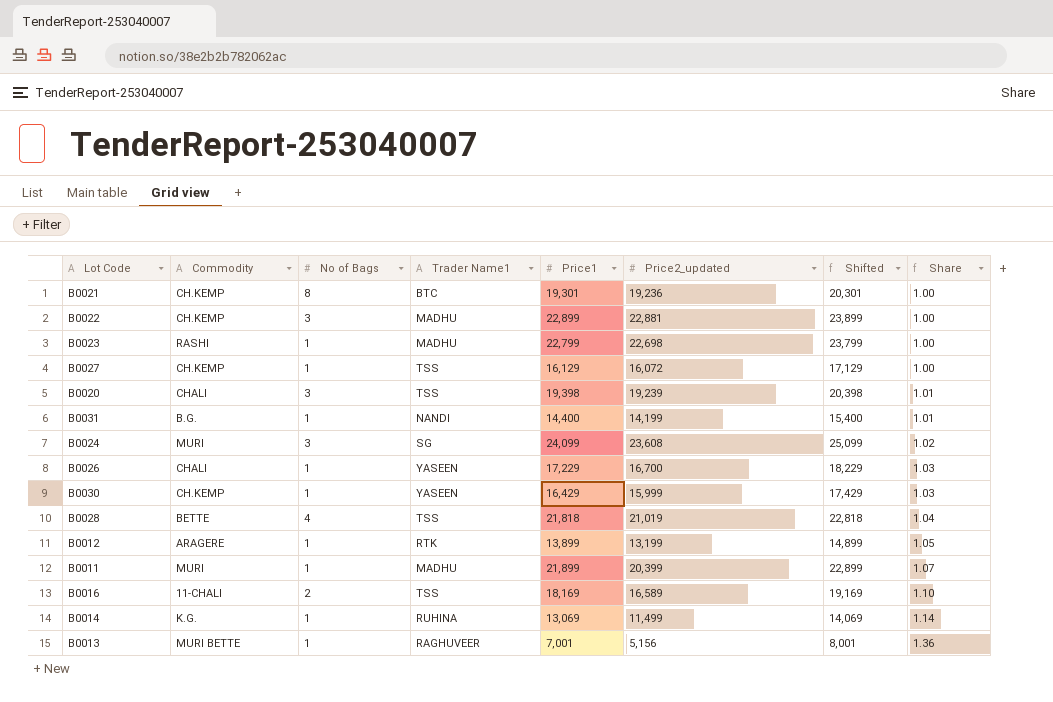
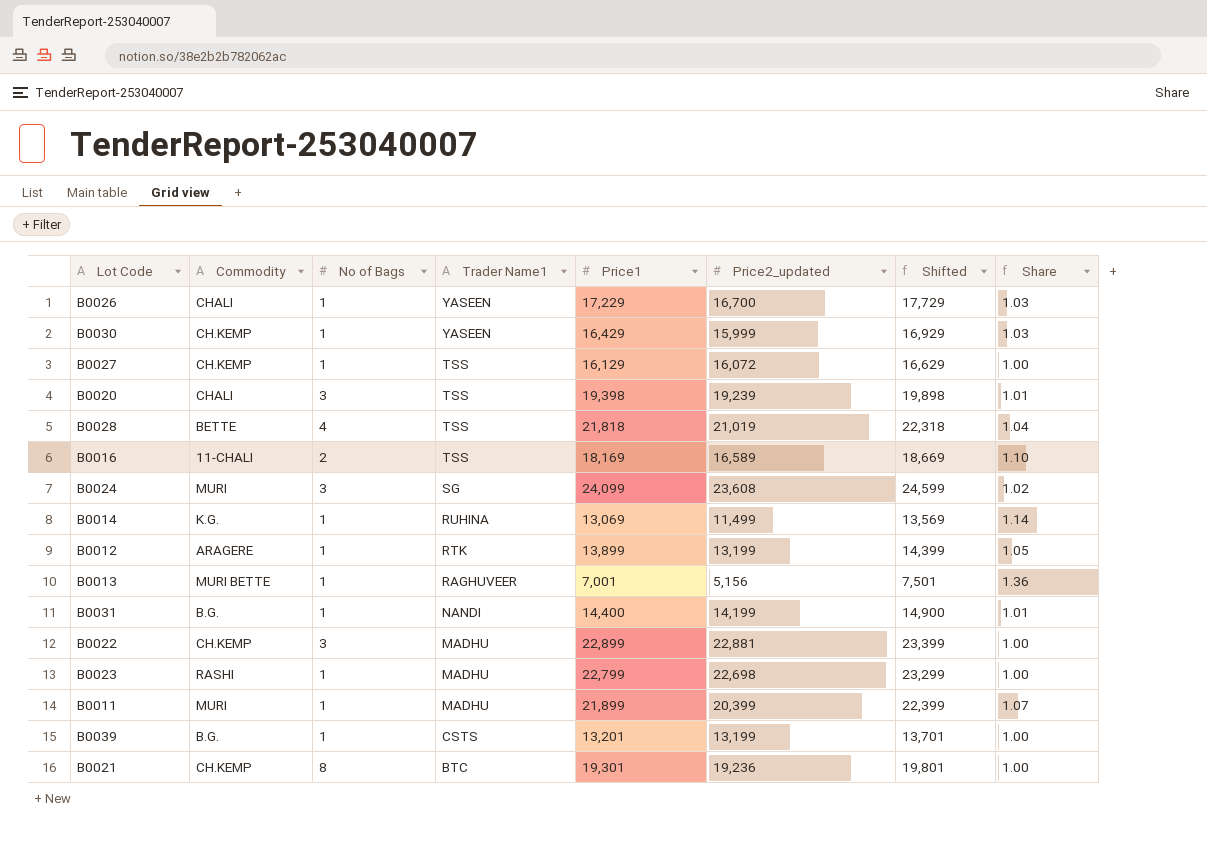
row order: Share ascending -> Trader Name1 descending
column Shifted | formula: [Price1] + 1000 -> [Price1] + 500
row B0039: none -> B.G. | 1 | CSTS | 13,201 | 13,199 | 13,701 | 1.00

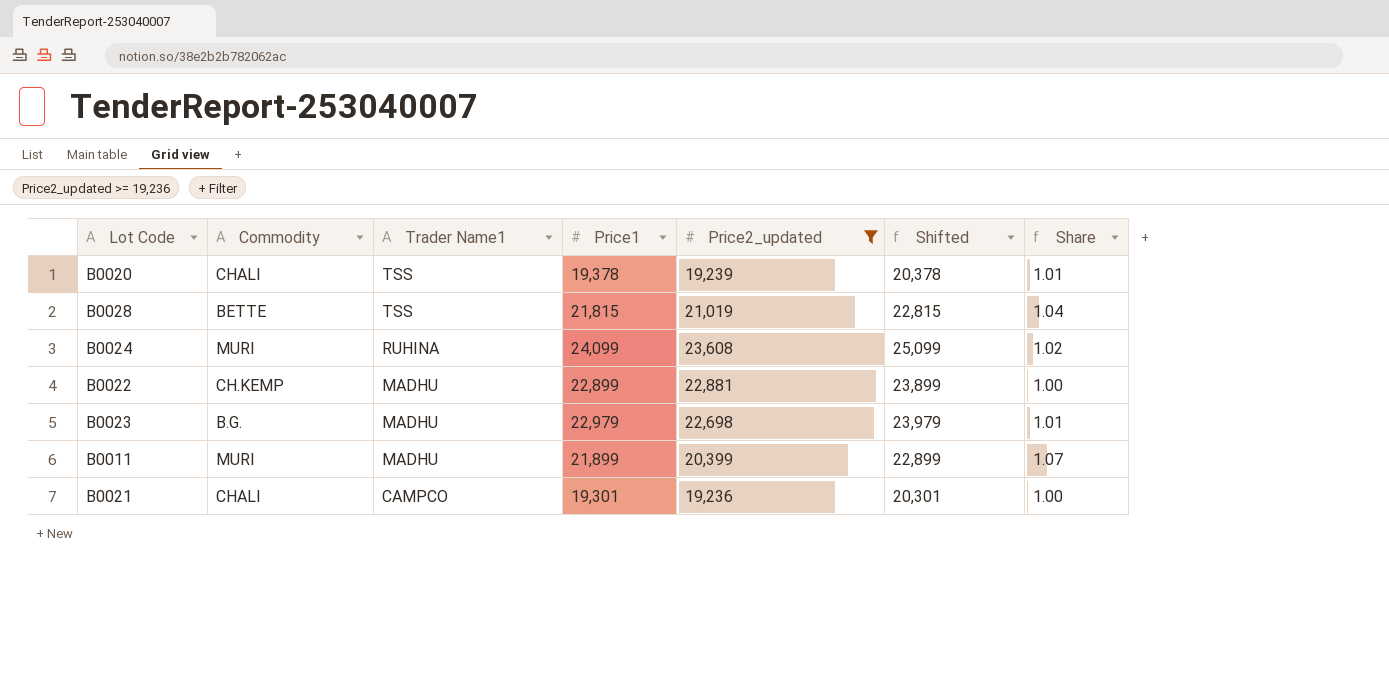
filter: none -> Price2_updated >= 19,236
column No of Bags | position: 3 -> none
column Shifted | formula: [Price1] + 500 -> [Price1] + 1000
B0020 | Price1: 19,398 -> 19,378
B0028 | Price1: 21,818 -> 21,815
B0024 | Trader Name1: SG -> RUHINA
B0023 | Commodity: RASHI -> B.G.
B0023 | Price1: 22,799 -> 22,979
B0023 | Share: 1.00 -> 1.01
B0021 | Commodity: CH.KEMP -> CHALI
B0021 | Trader Name1: BTC -> CAMPCO

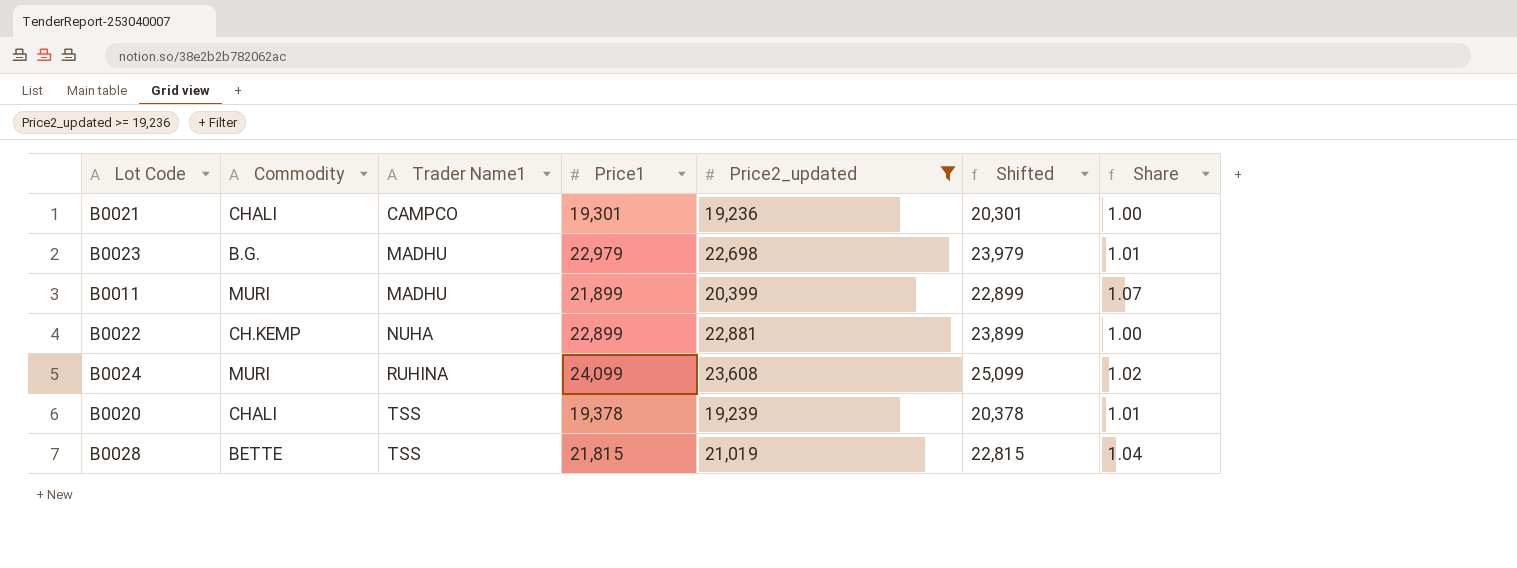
row order: Trader Name1 descending -> Trader Name1 ascending
B0022 | Trader Name1: MADHU -> NUHA

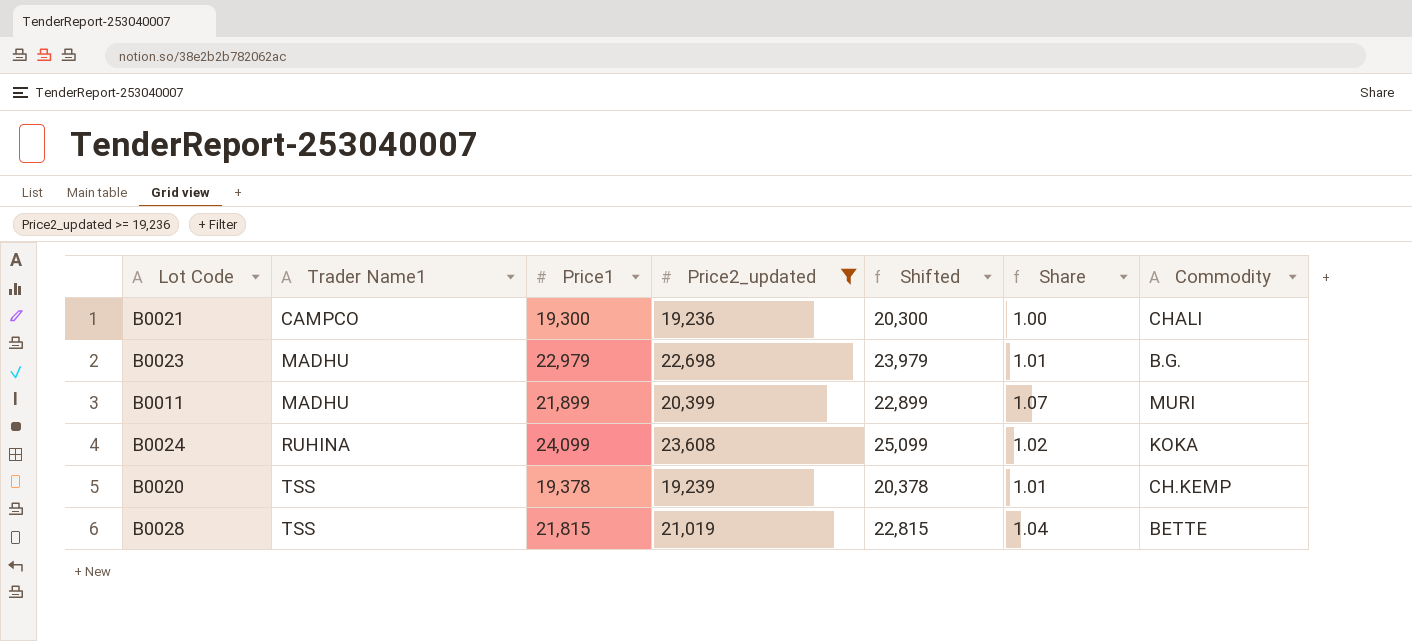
column Commodity | position: 2 -> 7
row B0022: CH.KEMP | NUHA | 22,899 | 22,881 | 23,899 | 1.00 -> none
B0021 | Price1: 19,301 -> 19,300
B0021 | Shifted: 20,301 -> 20,300
B0024 | Commodity: MURI -> KOKA
B0020 | Commodity: CHALI -> CH.KEMP

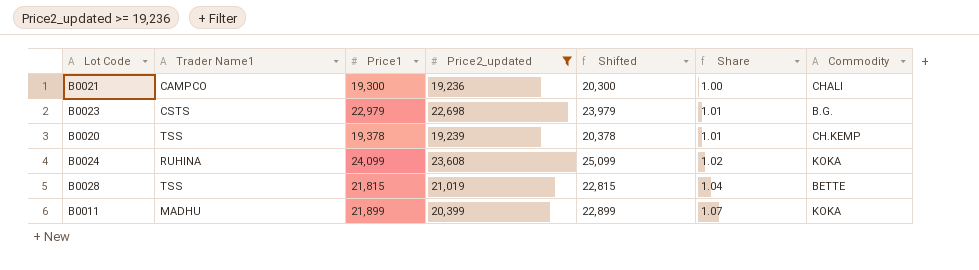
row order: Trader Name1 ascending -> Share ascending
B0023 | Trader Name1: MADHU -> CSTS
B0011 | Commodity: MURI -> KOKA

